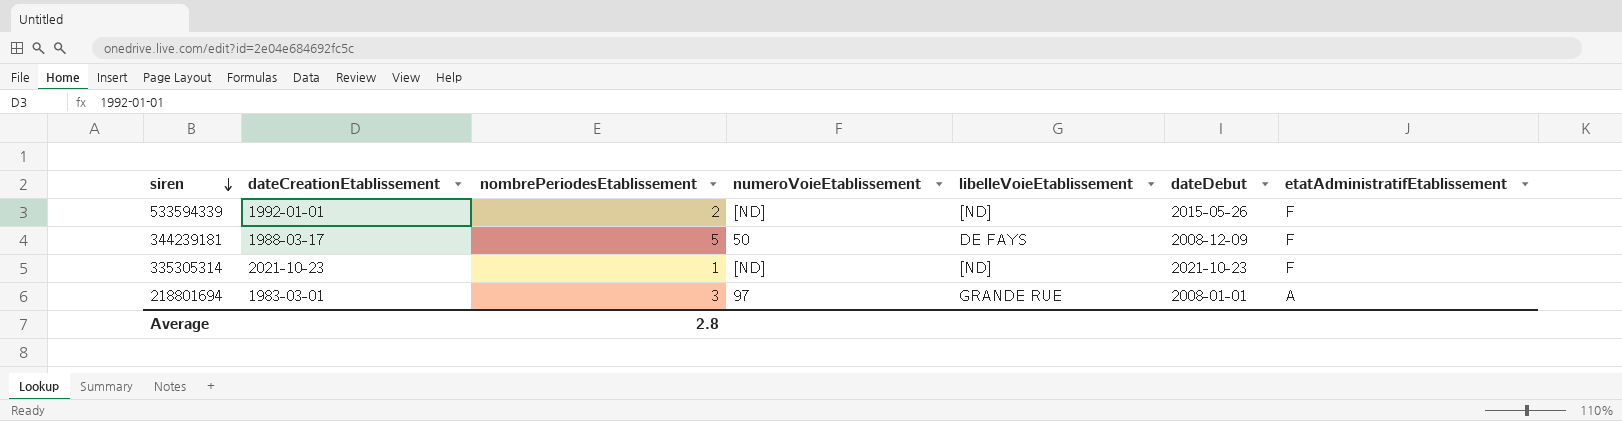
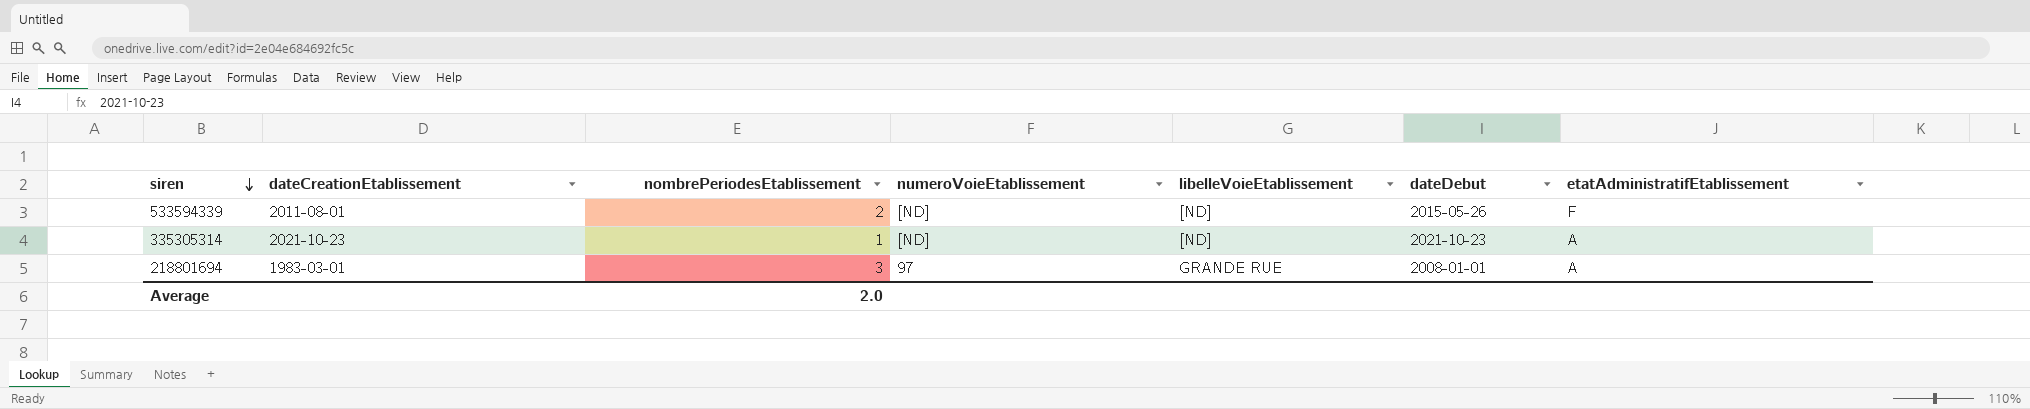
row 344239181: 1988-03-17 | 5 | 50 | DE FAYS | 2008-12-09 | F -> none
533594339 | dateCreationEtablissement: 1992-01-01 -> 2011-08-01
335305314 | etatAdministratifEtablissement: F -> A
Average | nombrePeriodesEtablissement: 2.8 -> 2.0

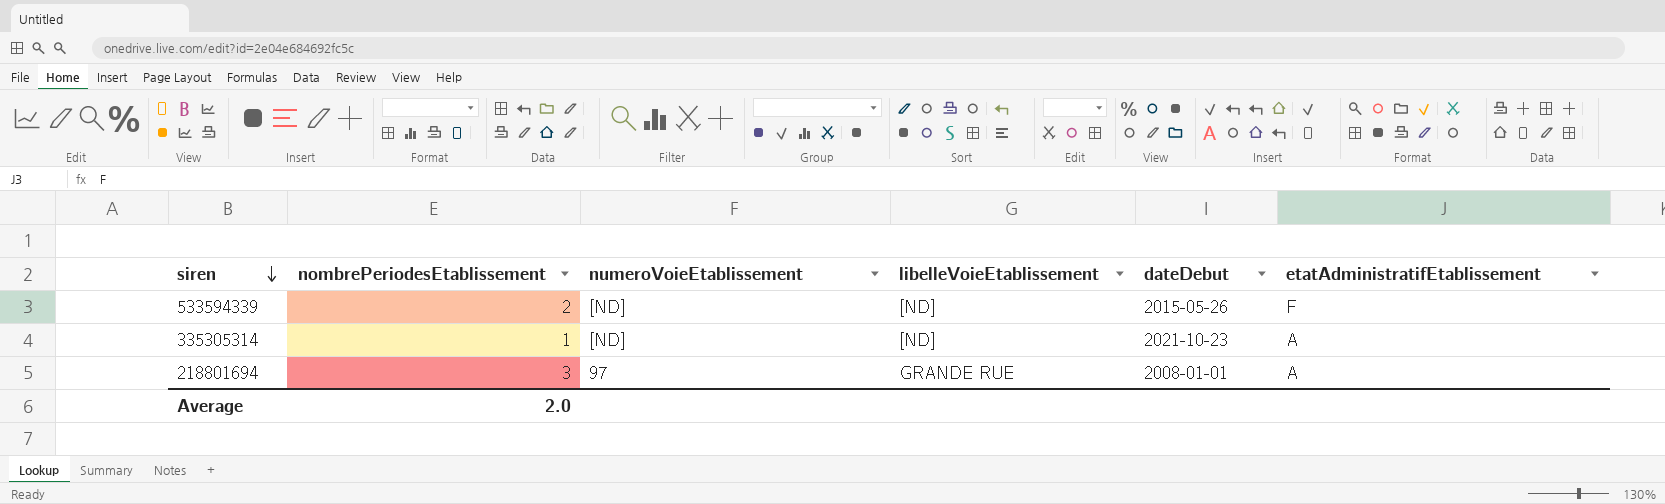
column dateCreationEtablissement | position: 2 -> none

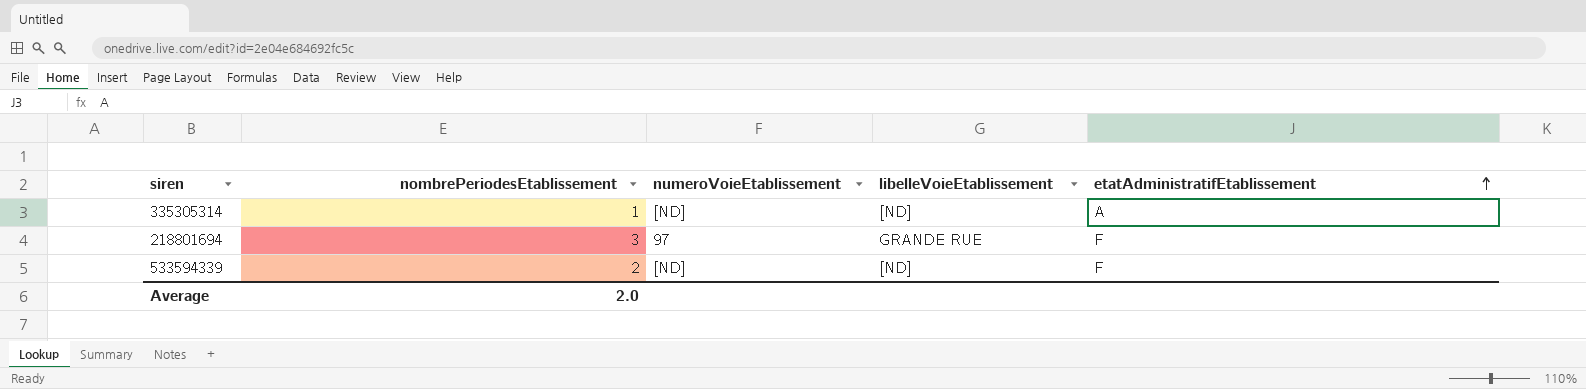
row order: siren descending -> etatAdministratifEtablissement ascending
column dateDebut | position: 5 -> none
218801694 | etatAdministratifEtablissement: A -> F

